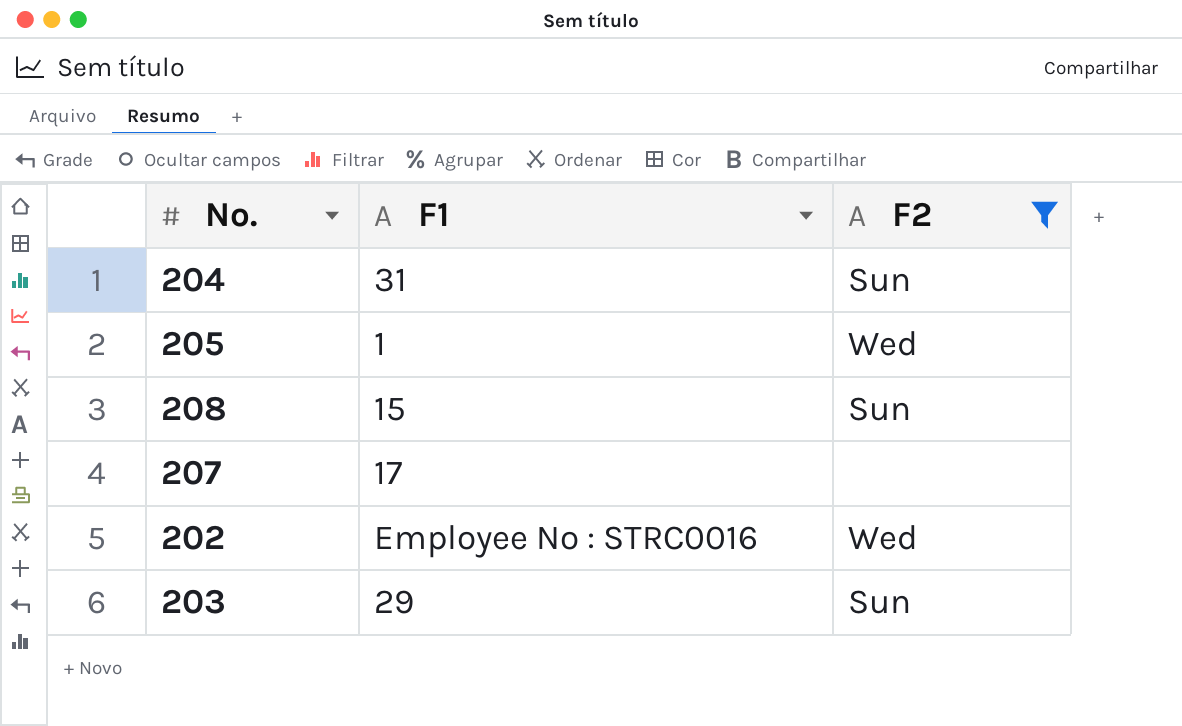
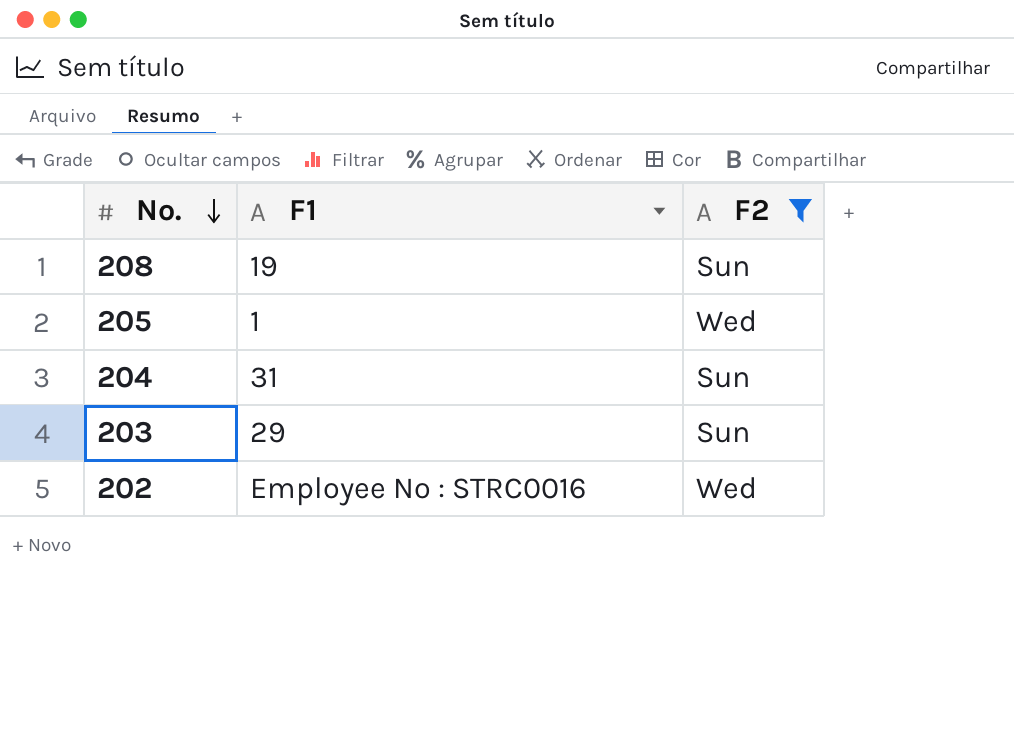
row order: none -> No. descending
row 207: 17 | none -> none
208 | F1: 15 -> 19

